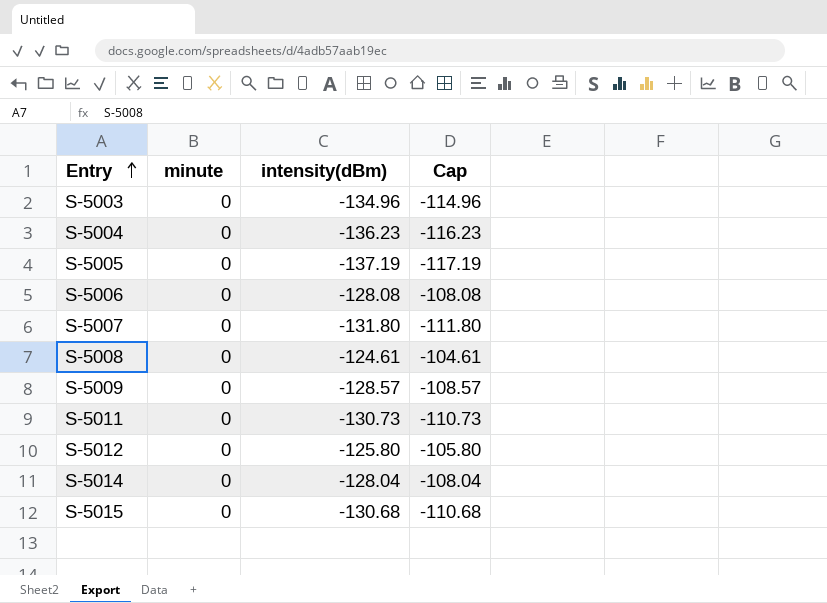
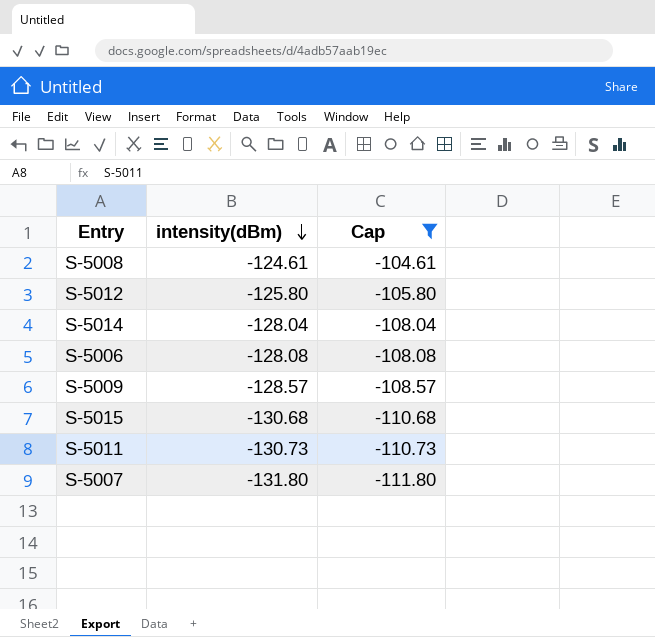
filter: none -> Cap >= -111.80
row order: Entry ascending -> intensity(dBm) descending
column minute | position: 2 -> none

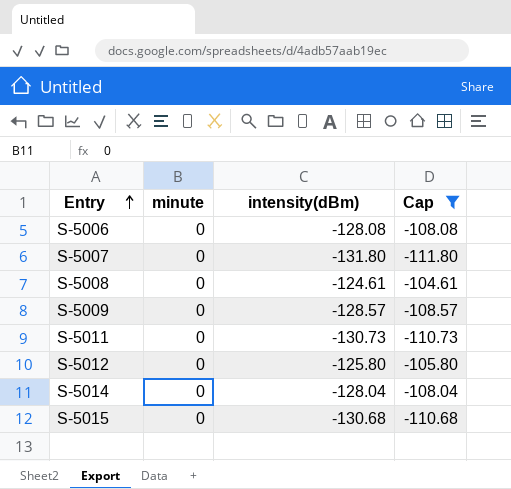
row order: intensity(dBm) descending -> Entry ascending
column minute | position: none -> 2

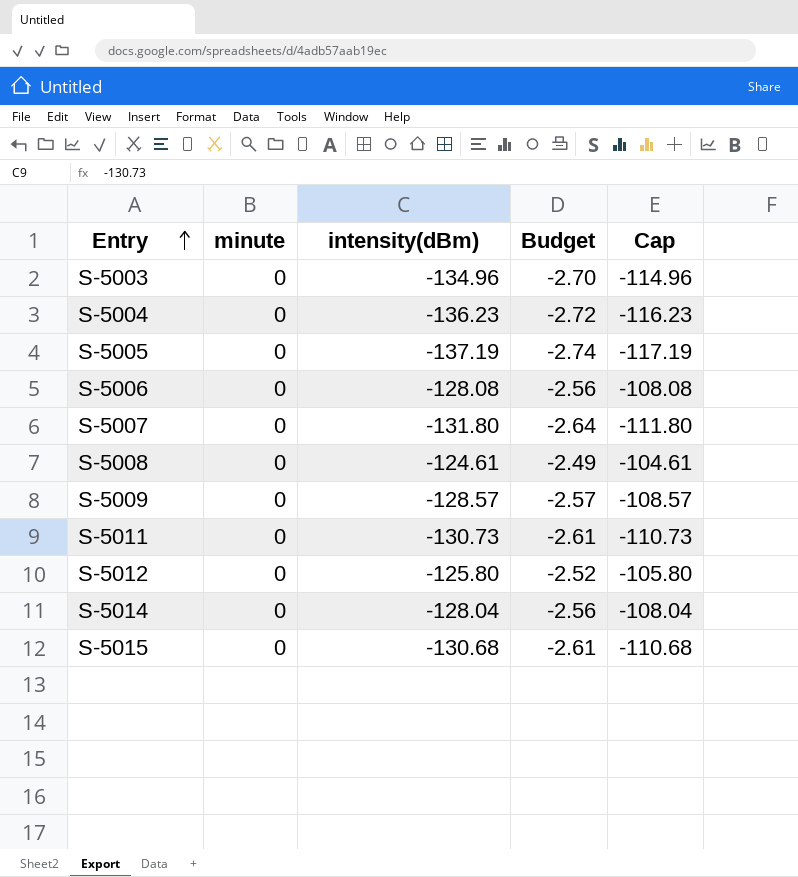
filter: Cap >= -111.80 -> none
column Budget | formula: none -> [intensity(dBm)] * 0.02

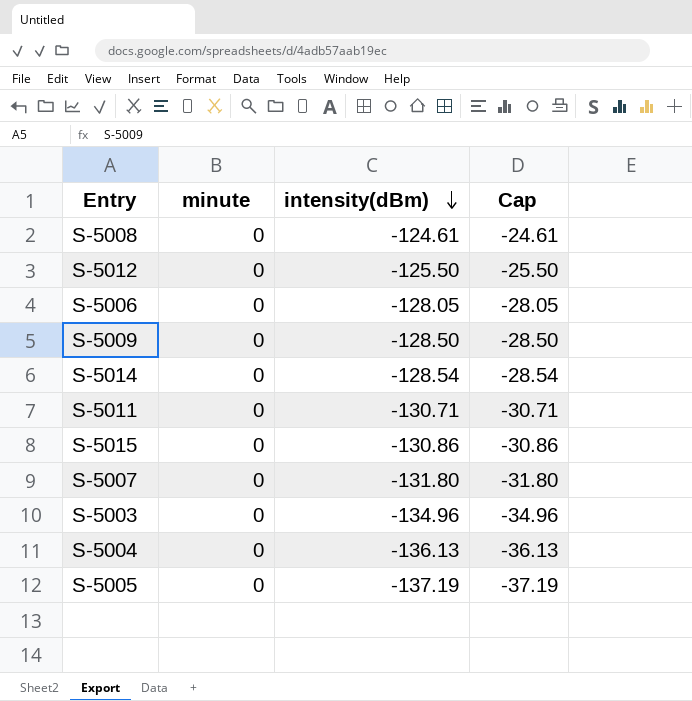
row order: Entry ascending -> intensity(dBm) descending
column Budget | formula: [intensity(dBm)] * 0.02 -> none
column Cap | formula: [intensity(dBm)] + 20 -> [intensity(dBm)] + 100
S-5012 | intensity(dBm): -125.80 -> -125.50
S-5006 | intensity(dBm): -128.08 -> -128.05
S-5009 | intensity(dBm): -128.57 -> -128.50
S-5014 | intensity(dBm): -128.04 -> -128.54
S-5011 | intensity(dBm): -130.73 -> -130.71
S-5015 | intensity(dBm): -130.68 -> -130.86
S-5004 | intensity(dBm): -136.23 -> -136.13

